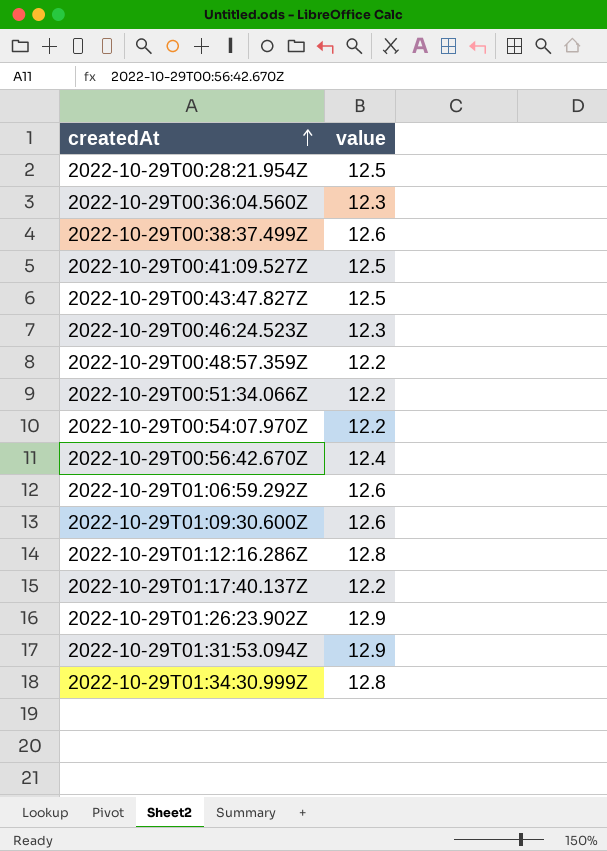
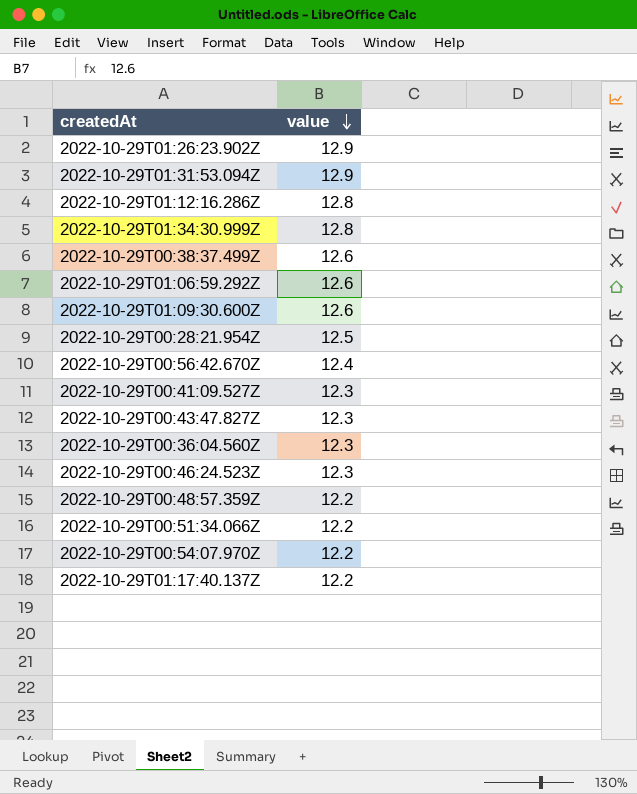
row order: createdAt ascending -> value descending
2022-10-29T00:41:09.527Z | value: 12.5 -> 12.3
2022-10-29T00:43:47.827Z | value: 12.5 -> 12.3

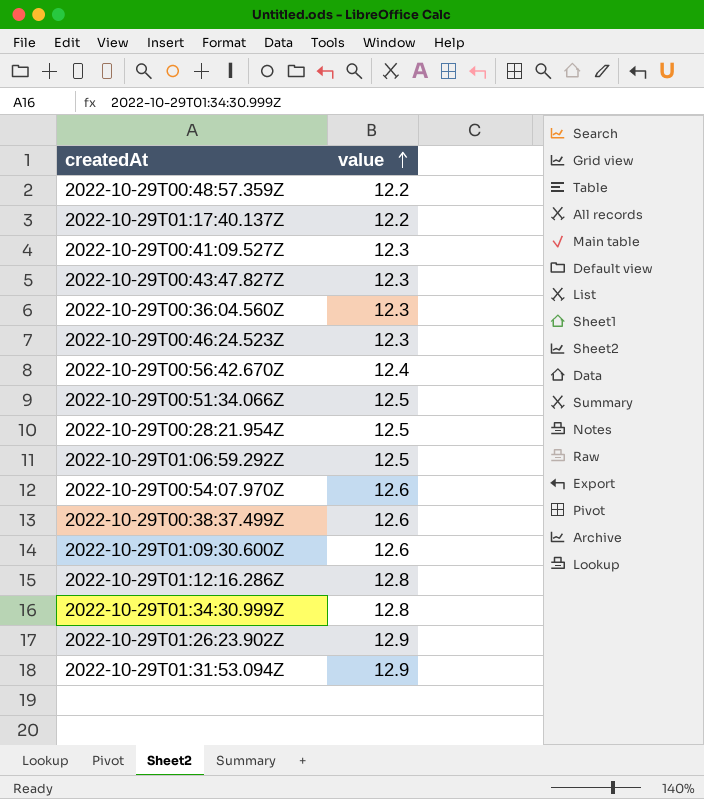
row order: value descending -> value ascending
2022-10-29T00:51:34.066Z | value: 12.2 -> 12.5
2022-10-29T01:06:59.292Z | value: 12.6 -> 12.5
2022-10-29T00:54:07.970Z | value: 12.2 -> 12.6

